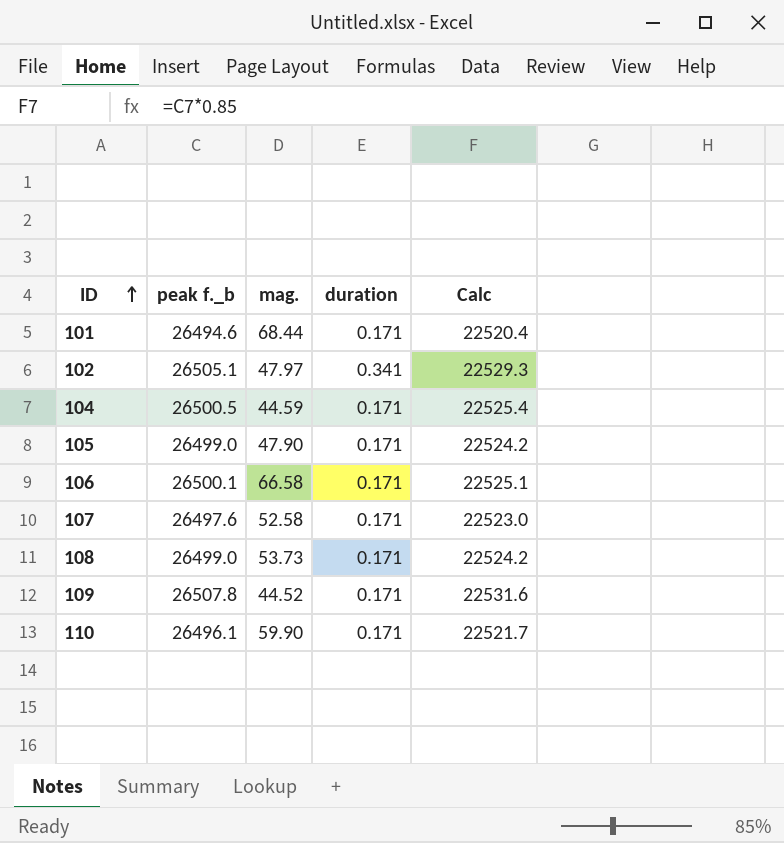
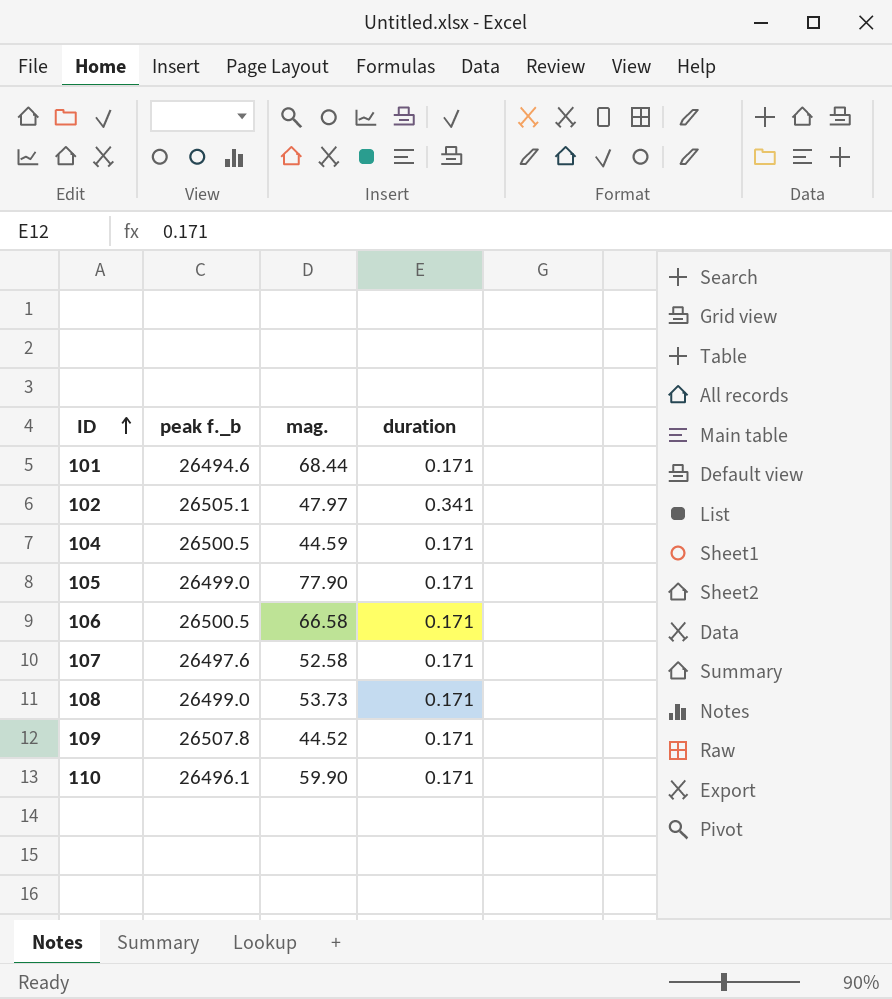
column Calc | formula: [peak f._b] * 0.85 -> none
105 | mag.: 47.90 -> 77.90
106 | peak f._b: 26500.1 -> 26500.5

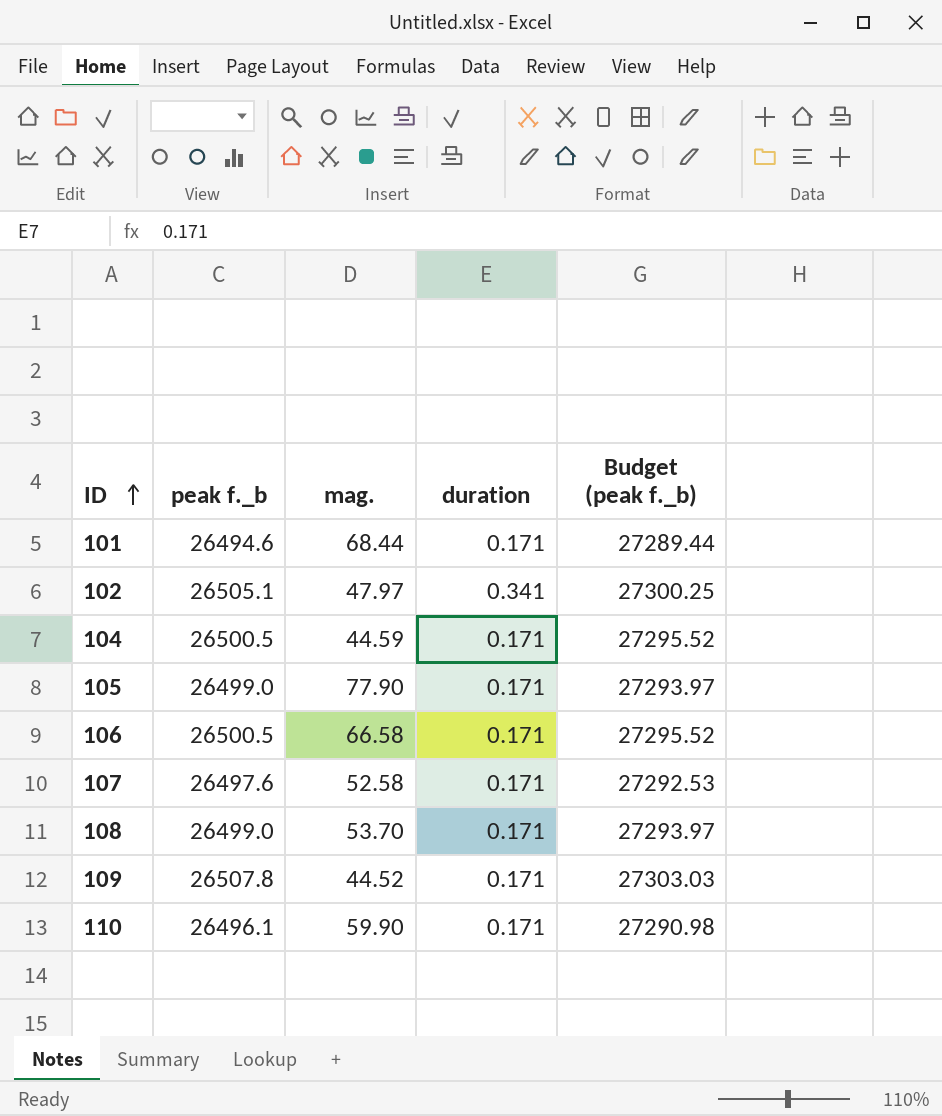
column Budget (peak f._b) | formula: none -> [peak f._b] * 1.03
108 | mag.: 53.73 -> 53.70

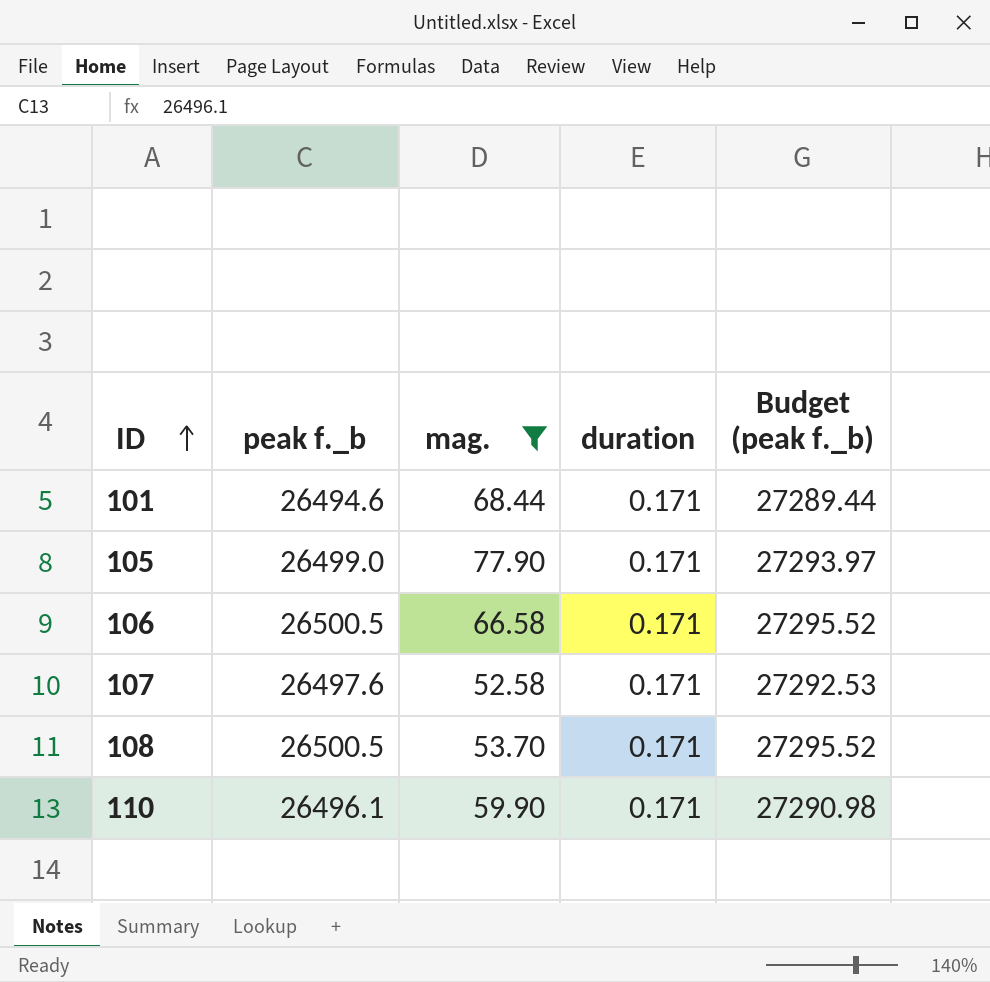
filter: none -> mag. >= 52.58
108 | peak f._b: 26499.0 -> 26500.5
108 | Budget (peak f._b): 27293.97 -> 27295.52

